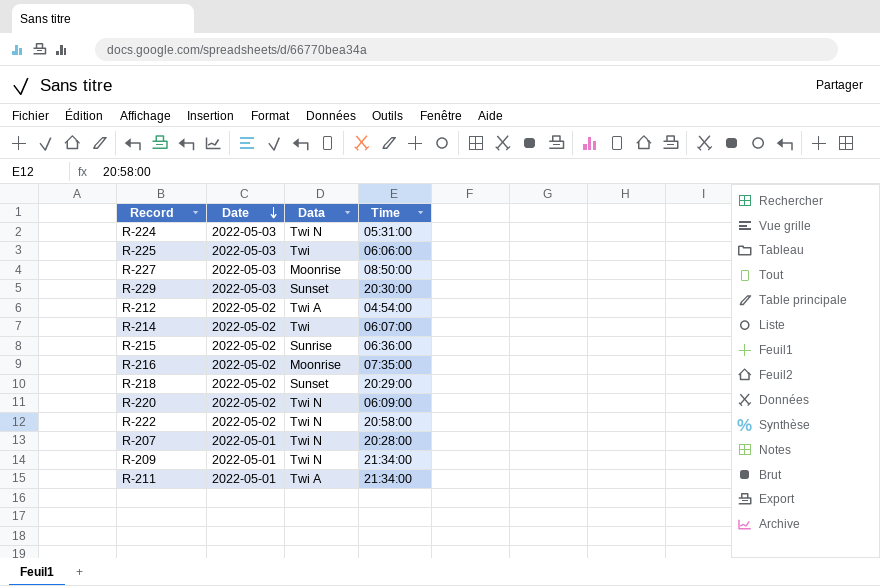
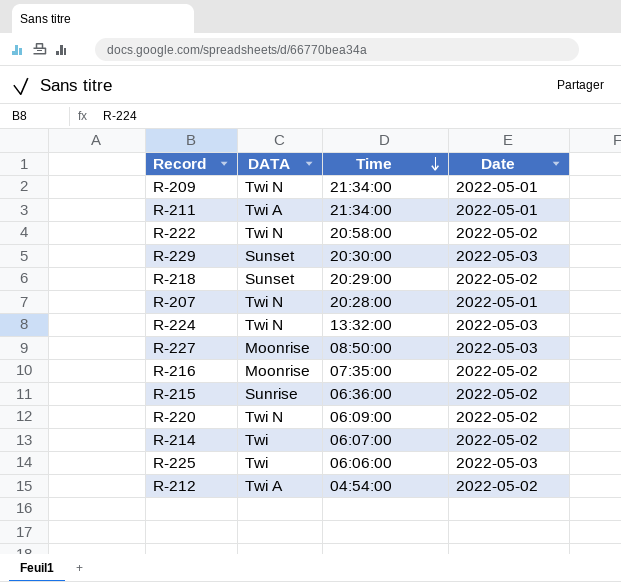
row order: Date descending -> Time descending
column name: Data -> DATA
column Date | position: 2 -> 4
R-224 | Time: 05:31:00 -> 13:32:00

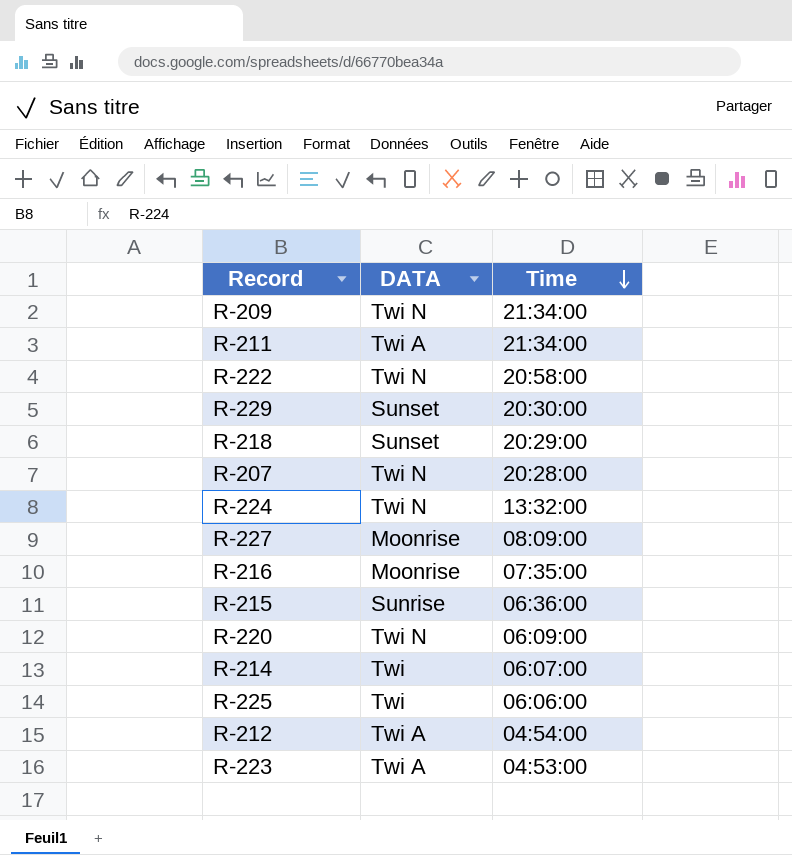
column Date | position: 4 -> none
R-227 | Time: 08:50:00 -> 08:09:00
row R-223: none -> Twi A | 04:53:00

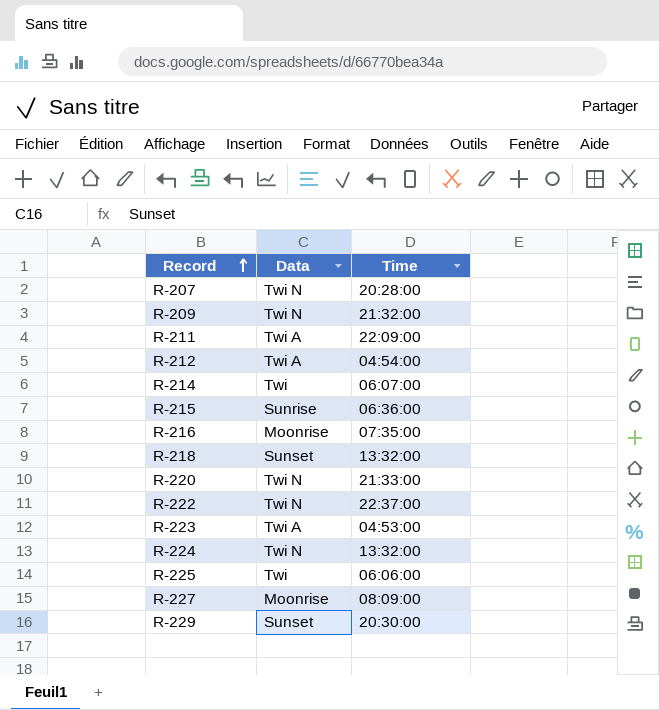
row order: Time descending -> Record ascending
column name: DATA -> Data
R-209 | Time: 21:34:00 -> 21:32:00
R-211 | Time: 21:34:00 -> 22:09:00
R-218 | Time: 20:29:00 -> 13:32:00
R-220 | Time: 06:09:00 -> 21:33:00
R-222 | Time: 20:58:00 -> 22:37:00

